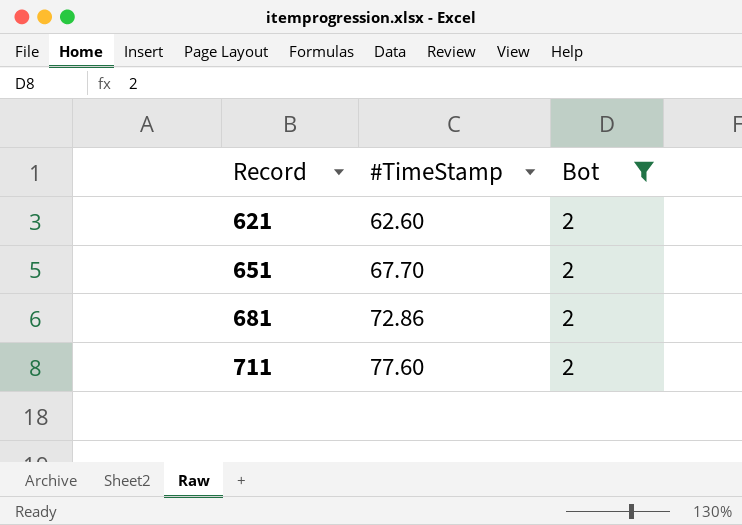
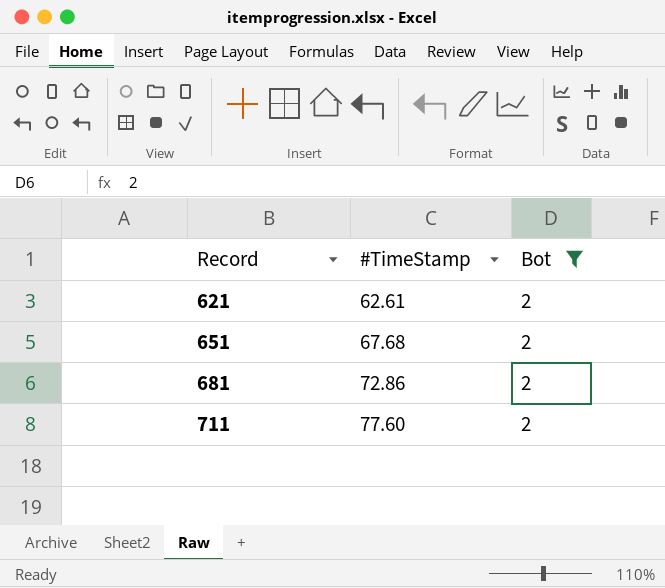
621 | #TimeStamp: 62.60 -> 62.61
651 | #TimeStamp: 67.70 -> 67.68

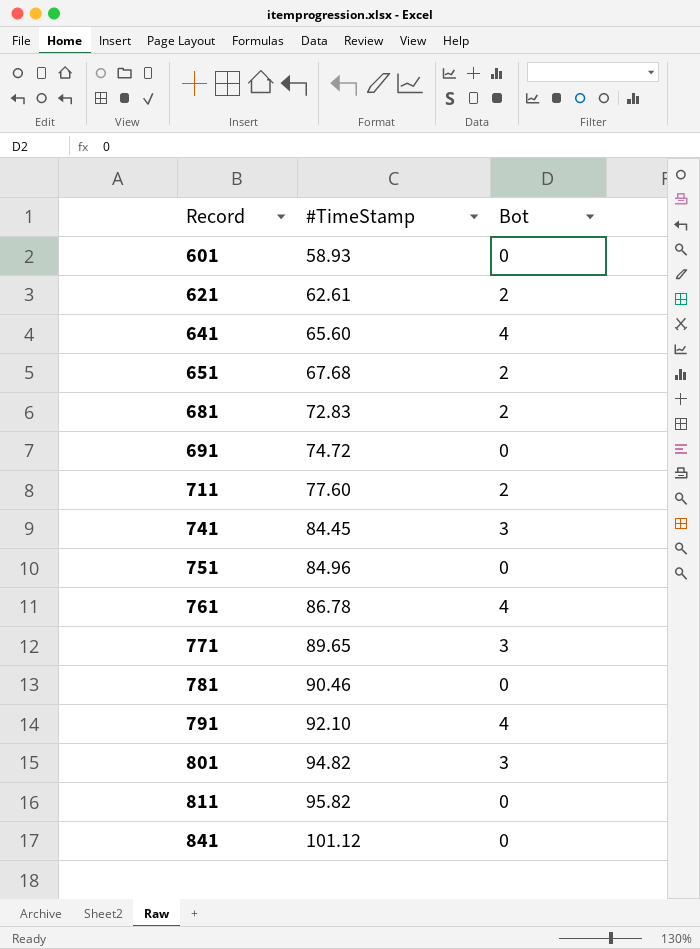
filter: Bot = 2 -> none
681 | #TimeStamp: 72.86 -> 72.83

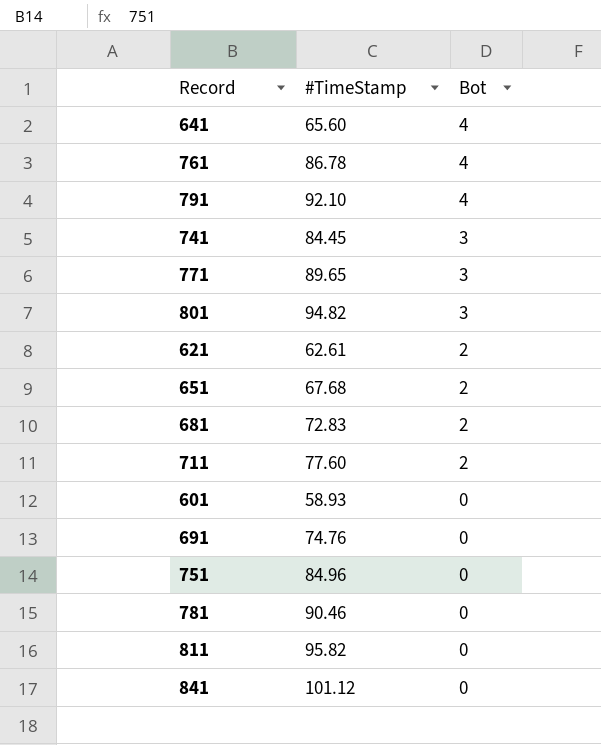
row order: Record ascending -> Bot descending
691 | #TimeStamp: 74.72 -> 74.76

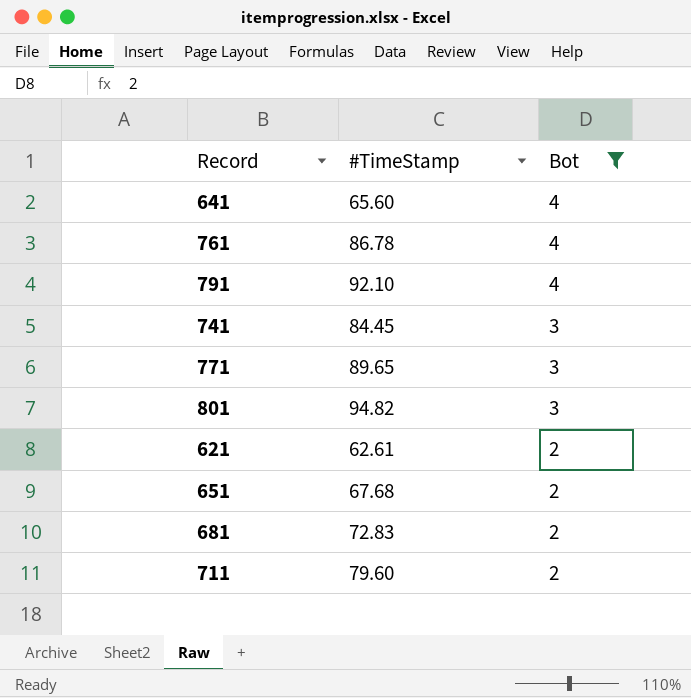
filter: none -> Bot != 0
711 | #TimeStamp: 77.60 -> 79.60

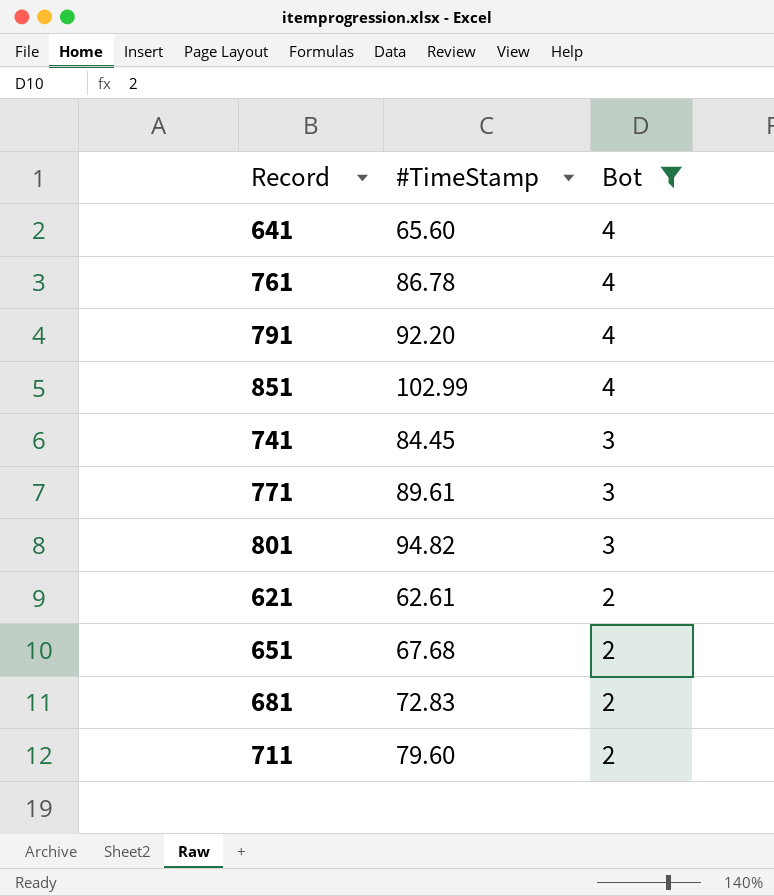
791 | #TimeStamp: 92.10 -> 92.20
row 851: none -> 102.99 | 4
771 | #TimeStamp: 89.65 -> 89.61

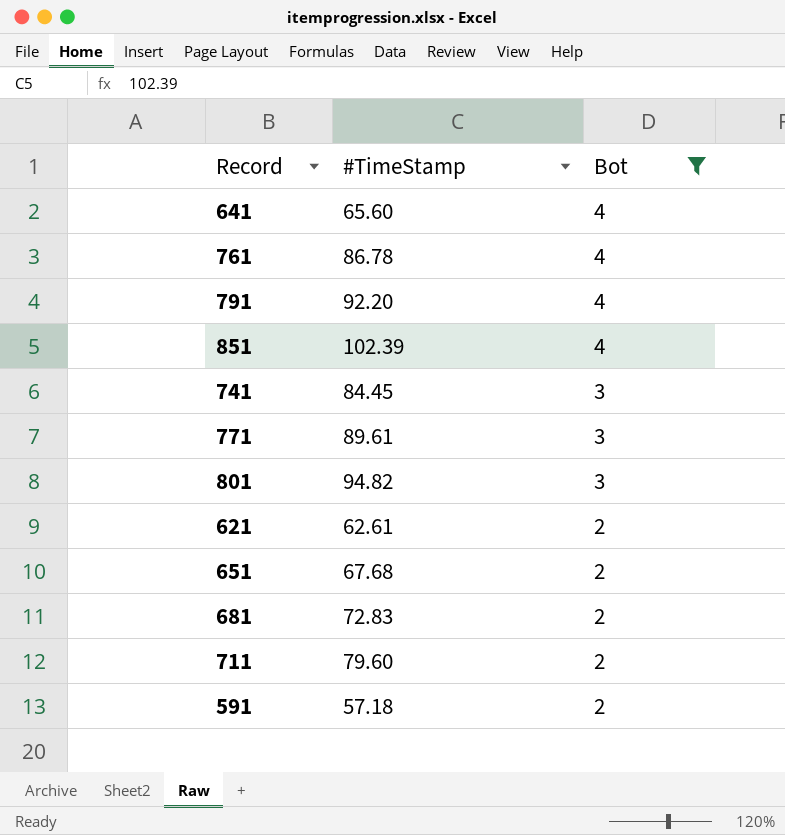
851 | #TimeStamp: 102.99 -> 102.39
row 591: none -> 57.18 | 2

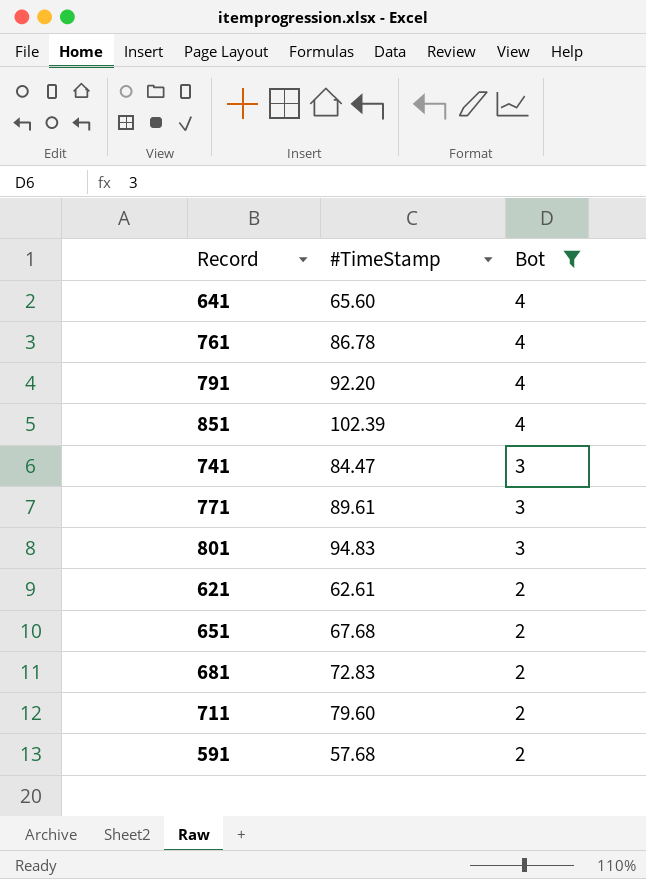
741 | #TimeStamp: 84.45 -> 84.47
801 | #TimeStamp: 94.82 -> 94.83
591 | #TimeStamp: 57.18 -> 57.68

